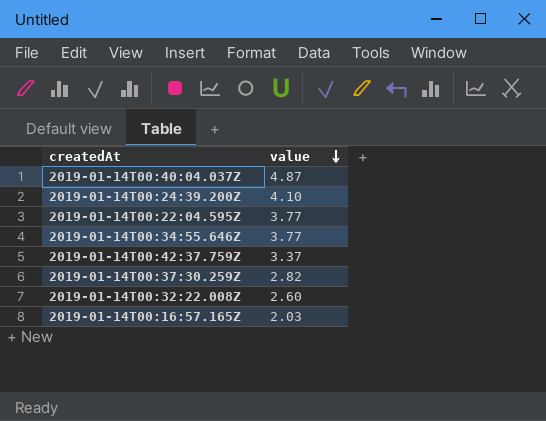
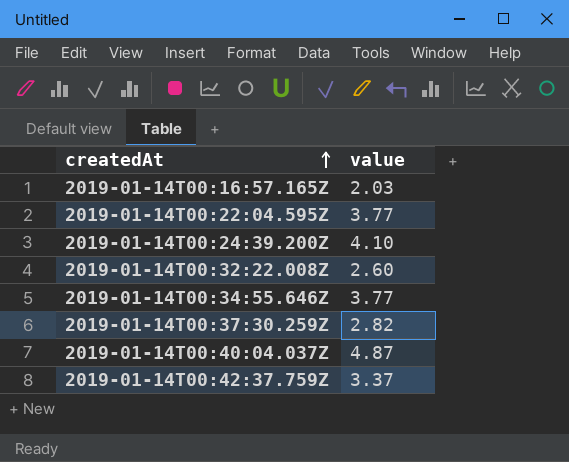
row order: value descending -> createdAt ascending

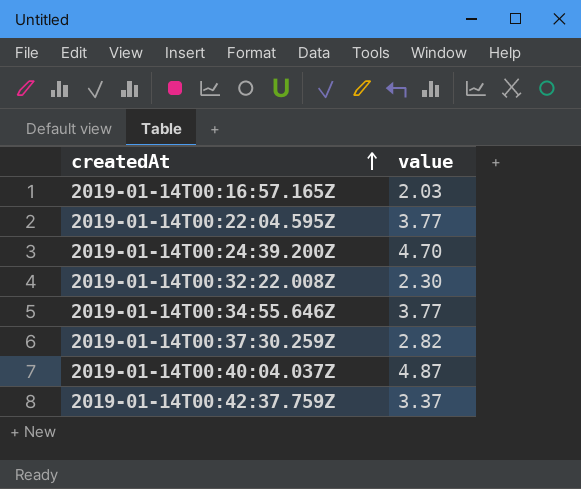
2019-01-14T00:24:39.200Z | value: 4.10 -> 4.70
2019-01-14T00:32:22.008Z | value: 2.60 -> 2.30

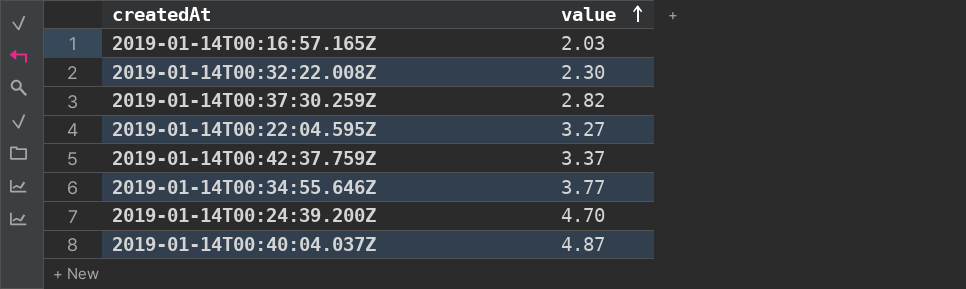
row order: createdAt ascending -> value ascending
2019-01-14T00:22:04.595Z | value: 3.77 -> 3.27

